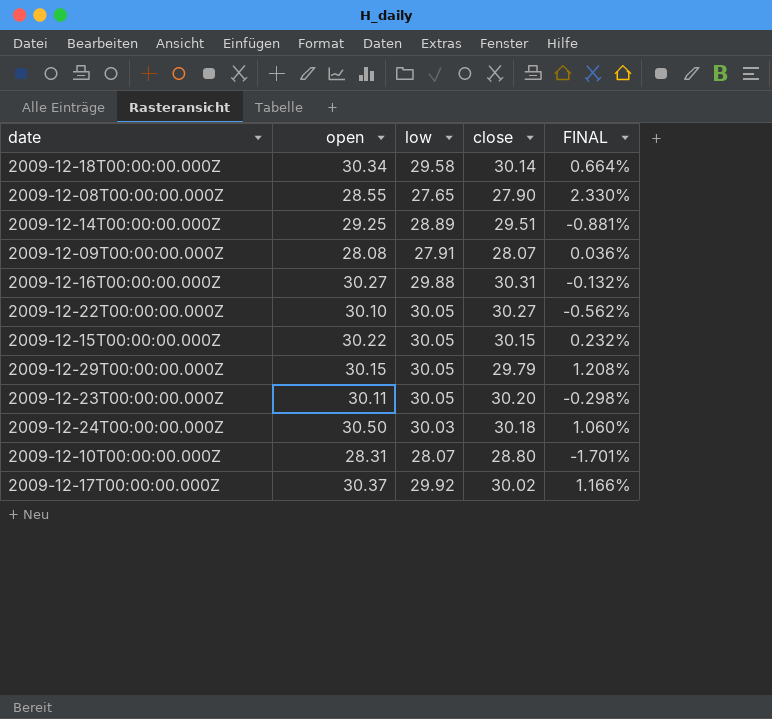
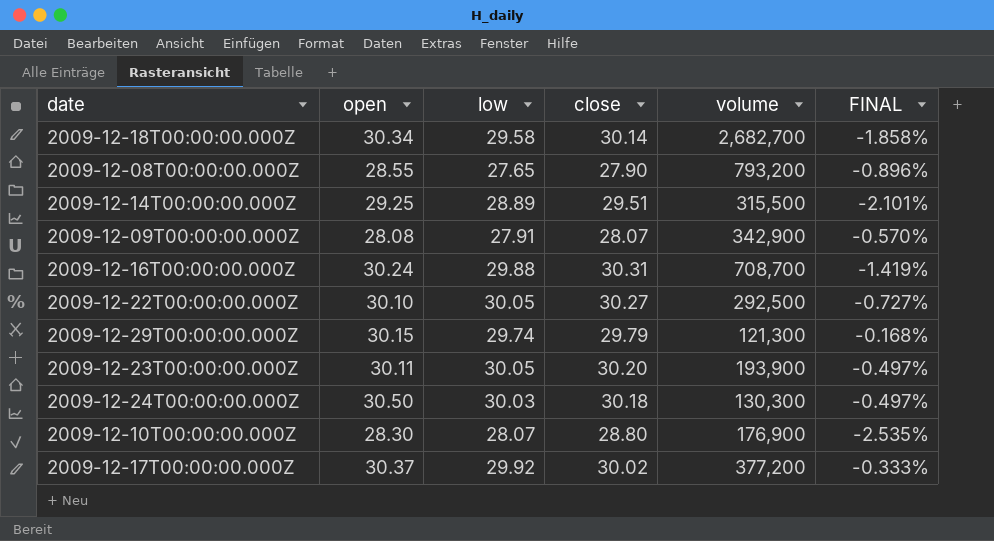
column volume | position: none -> 5
column FINAL | formula: ([open] - [close]) / [close] -> ([low] - [close]) / [close]
row 2009-12-15T00:00:00.000Z: 30.22 | 30.05 | 30.15 | 0.232% -> none
2009-12-16T00:00:00.000Z | open: 30.27 -> 30.24
2009-12-29T00:00:00.000Z | low: 30.05 -> 29.74
2009-12-10T00:00:00.000Z | open: 28.31 -> 28.30

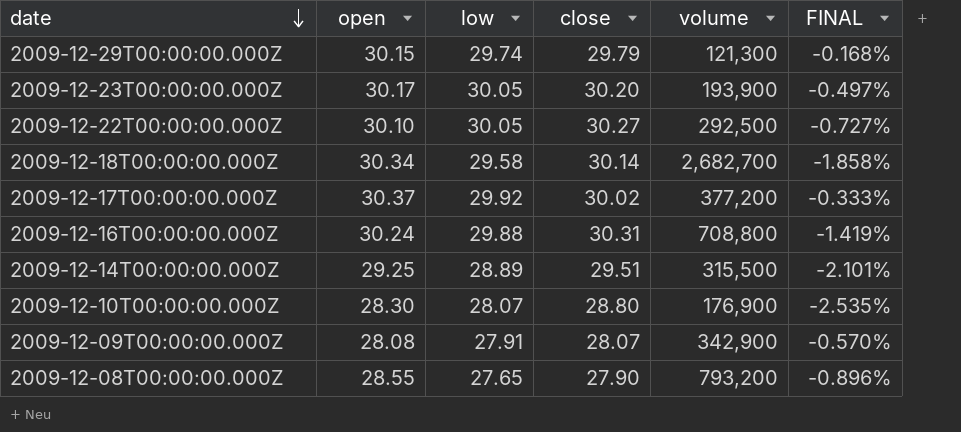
row order: none -> date descending
row 2009-12-24T00:00:00.000Z: 30.50 | 30.03 | 30.18 | 130,300 | -0.497% -> none
2009-12-23T00:00:00.000Z | open: 30.11 -> 30.17
2009-12-16T00:00:00.000Z | volume: 708,700 -> 708,800

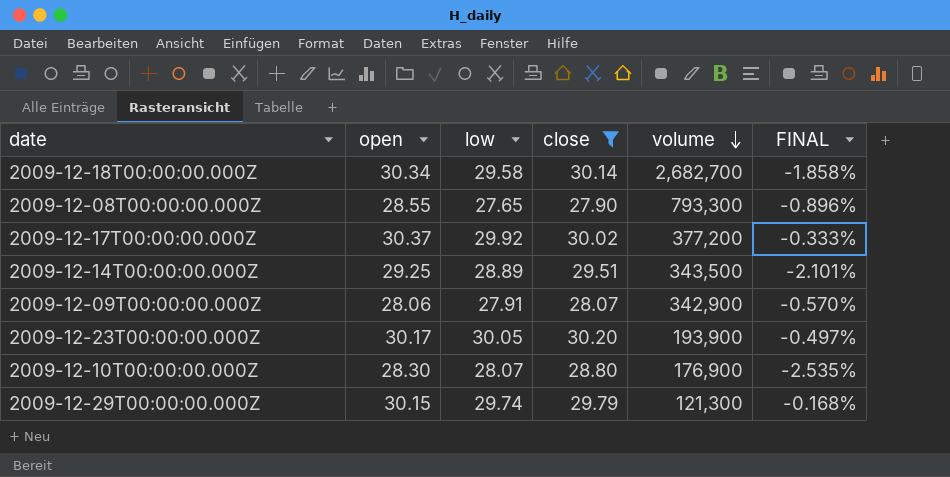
filter: none -> close <= 30.20
row order: date descending -> volume descending
2009-12-08T00:00:00.000Z | volume: 793,200 -> 793,300
2009-12-14T00:00:00.000Z | volume: 315,500 -> 343,500
2009-12-09T00:00:00.000Z | open: 28.08 -> 28.06

